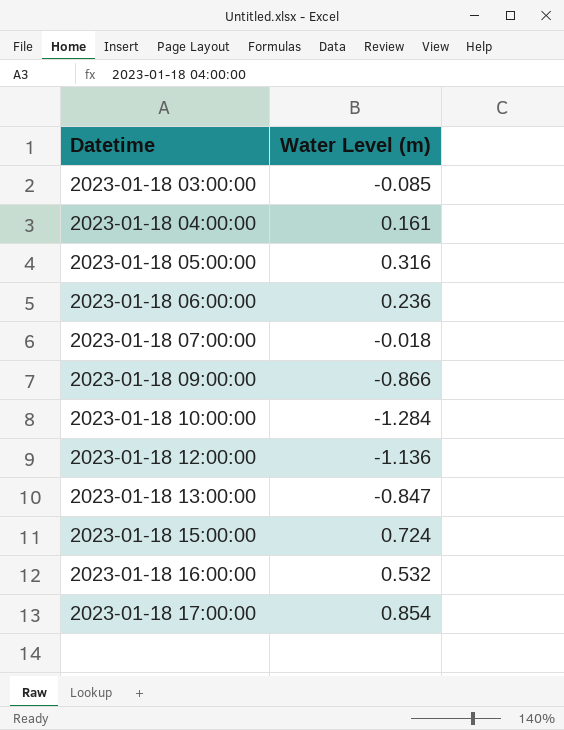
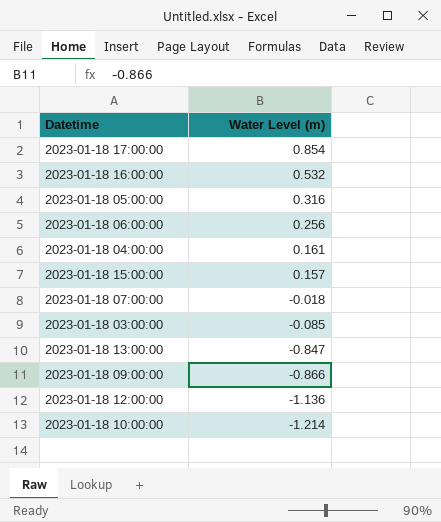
row order: Datetime ascending -> Water Level (m) descending
2023-01-18 06:00:00 | Water Level (m): 0.236 -> 0.256
2023-01-18 15:00:00 | Water Level (m): 0.724 -> 0.157
2023-01-18 10:00:00 | Water Level (m): -1.284 -> -1.214

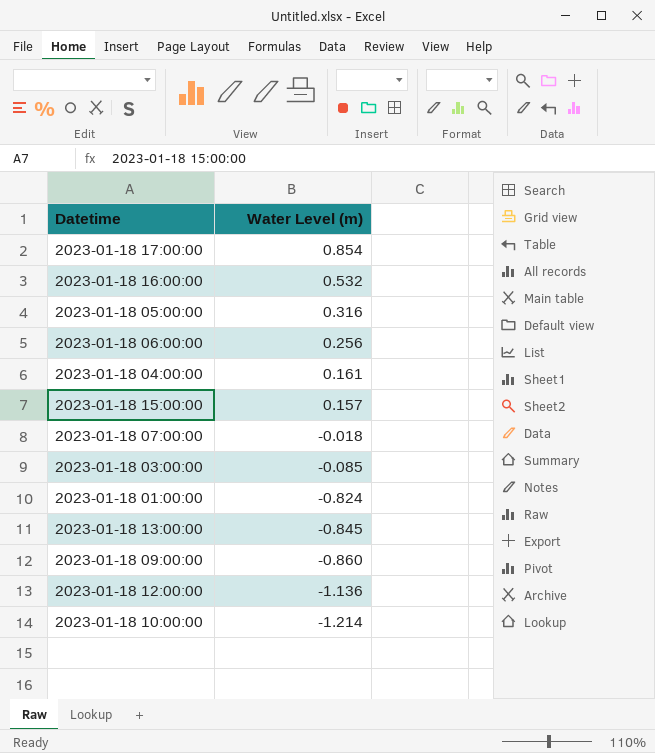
row 2023-01-18 01:00:00: none -> -0.824
2023-01-18 13:00:00 | Water Level (m): -0.847 -> -0.845
2023-01-18 09:00:00 | Water Level (m): -0.866 -> -0.860

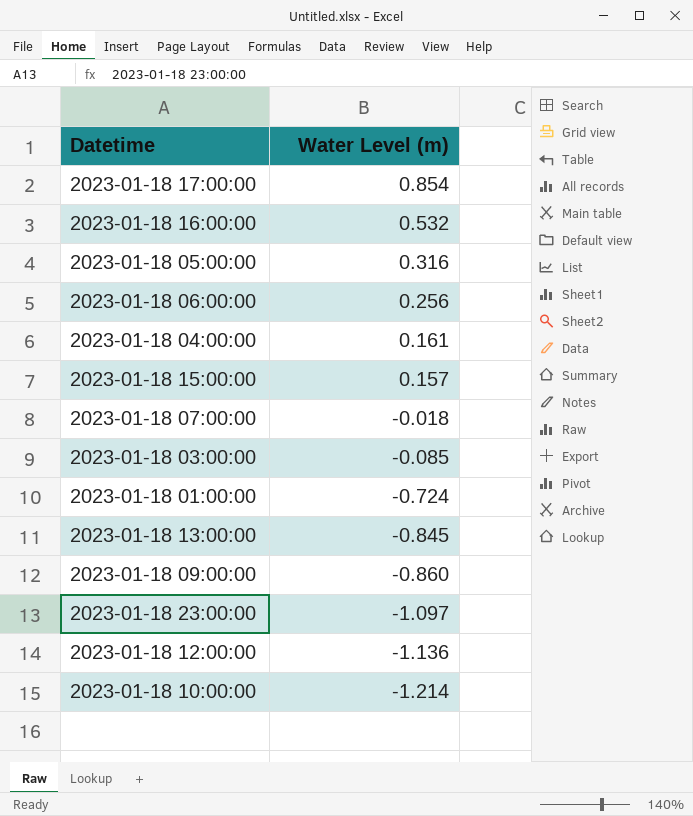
2023-01-18 01:00:00 | Water Level (m): -0.824 -> -0.724
row 2023-01-18 23:00:00: none -> -1.097

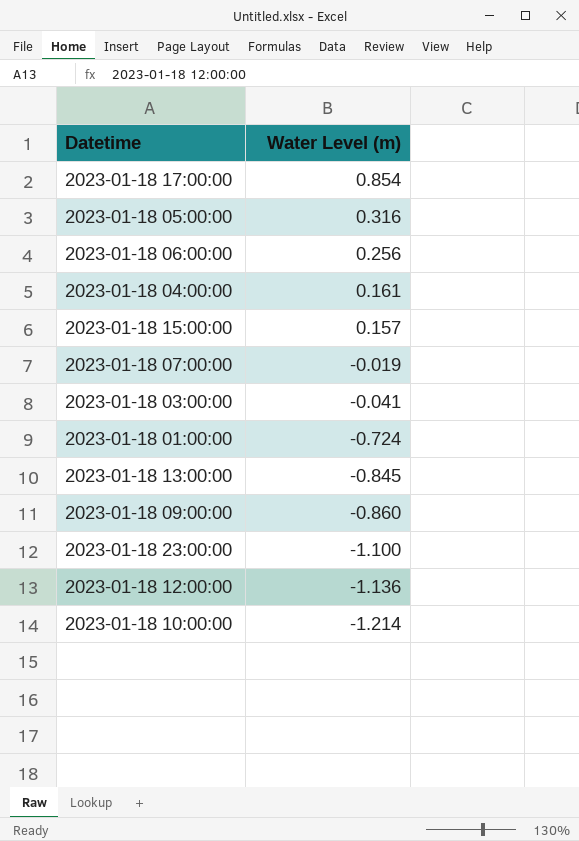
row 2023-01-18 16:00:00: 0.532 -> none
2023-01-18 07:00:00 | Water Level (m): -0.018 -> -0.019
2023-01-18 03:00:00 | Water Level (m): -0.085 -> -0.041
2023-01-18 23:00:00 | Water Level (m): -1.097 -> -1.100

